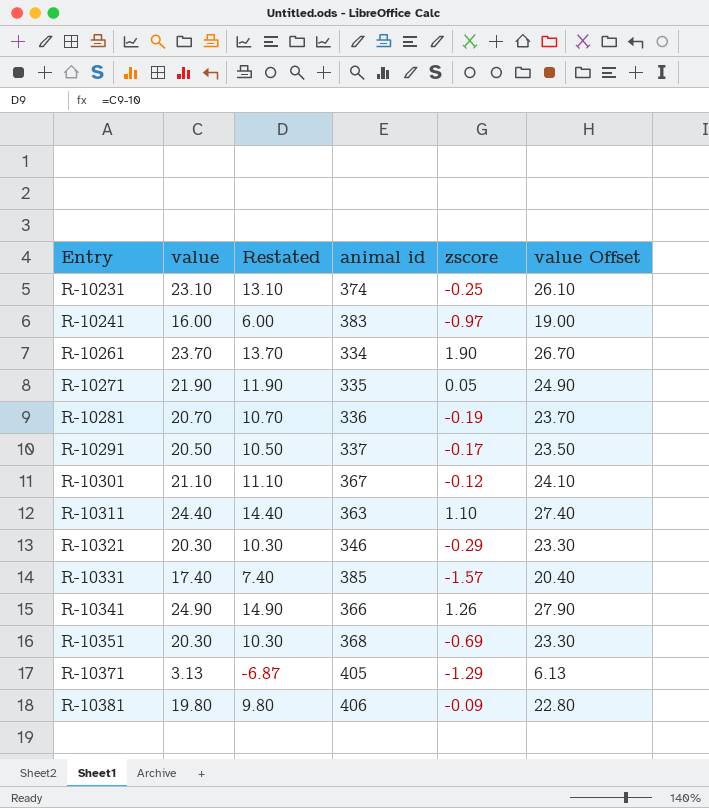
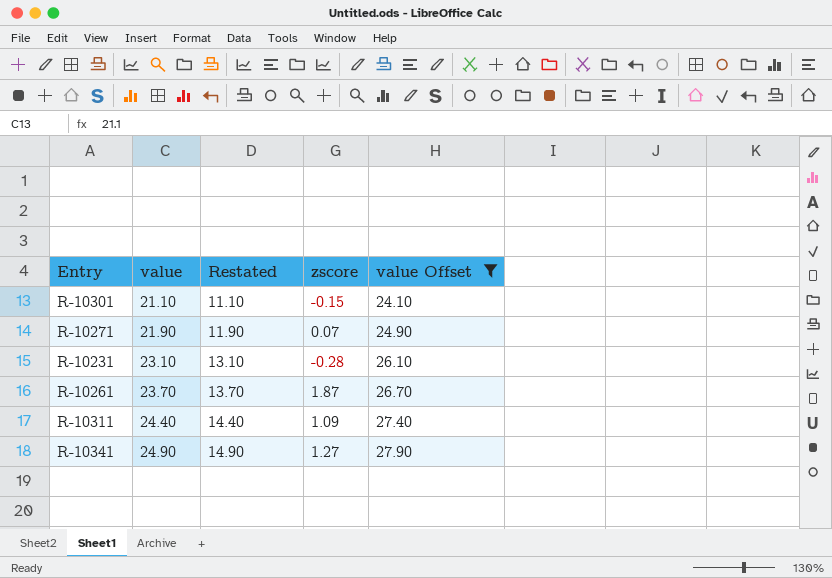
filter: none -> value Offset >= 24.10
row order: Entry ascending -> value ascending
column animal id | position: 4 -> none
R-10301 | zscore: -0.12 -> -0.15
R-10271 | zscore: 0.05 -> 0.07
R-10231 | zscore: -0.25 -> -0.28
R-10261 | zscore: 1.90 -> 1.87
R-10311 | zscore: 1.10 -> 1.09
R-10341 | zscore: 1.26 -> 1.27

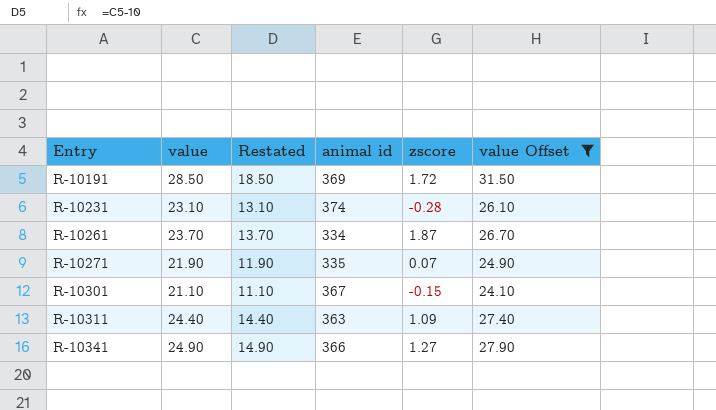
row order: value ascending -> Entry ascending
column animal id | position: none -> 4
row R-10191: none -> 28.50 | 18.50 | 369 | 1.72 | 31.50

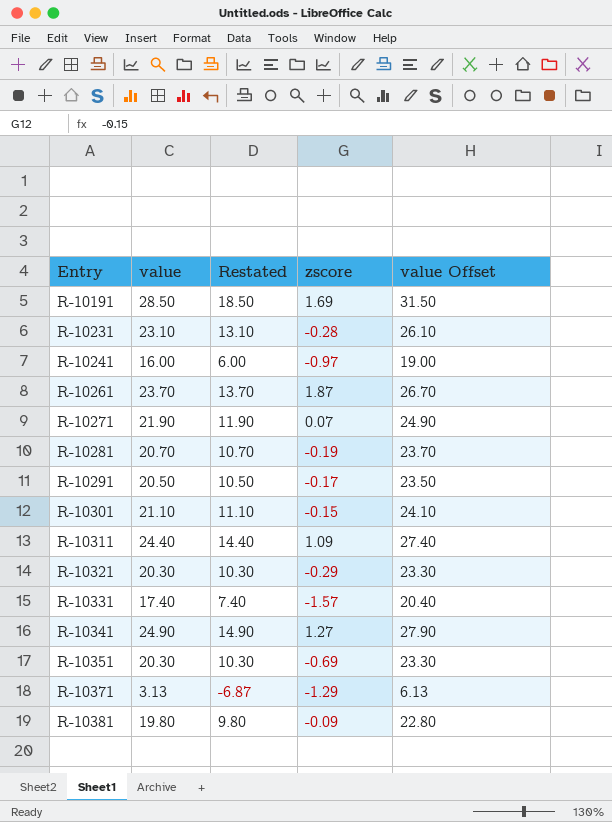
filter: value Offset >= 24.10 -> none
column animal id | position: 4 -> none
R-10191 | zscore: 1.72 -> 1.69

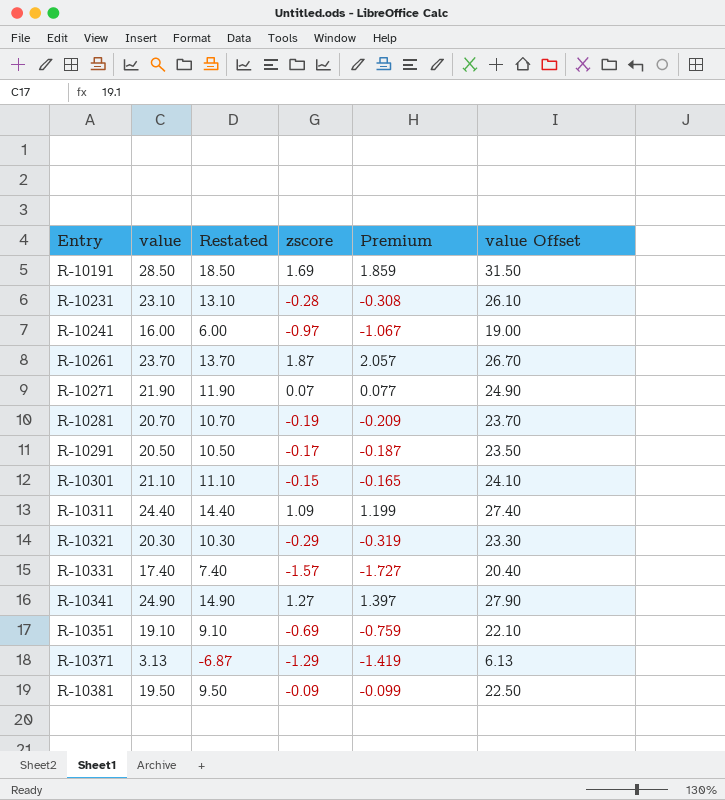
column Premium | formula: none -> [zscore] * 1.1
R-10351 | value: 20.30 -> 19.10
R-10351 | Restated: 10.30 -> 9.10
R-10351 | value Offset: 23.30 -> 22.10
R-10381 | value: 19.80 -> 19.50
R-10381 | Restated: 9.80 -> 9.50
R-10381 | value Offset: 22.80 -> 22.50

